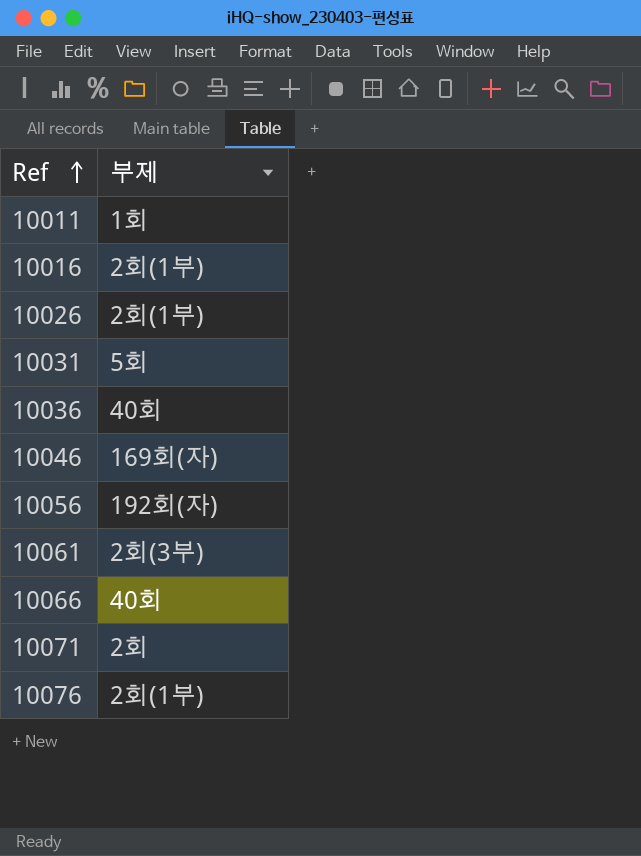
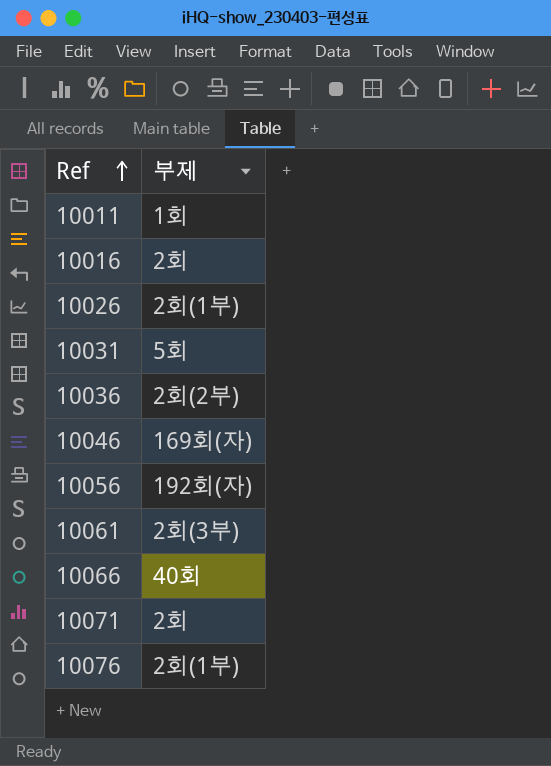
10016 | 부제: 2회(1부) -> 2회
10036 | 부제: 40회 -> 2회(2부)

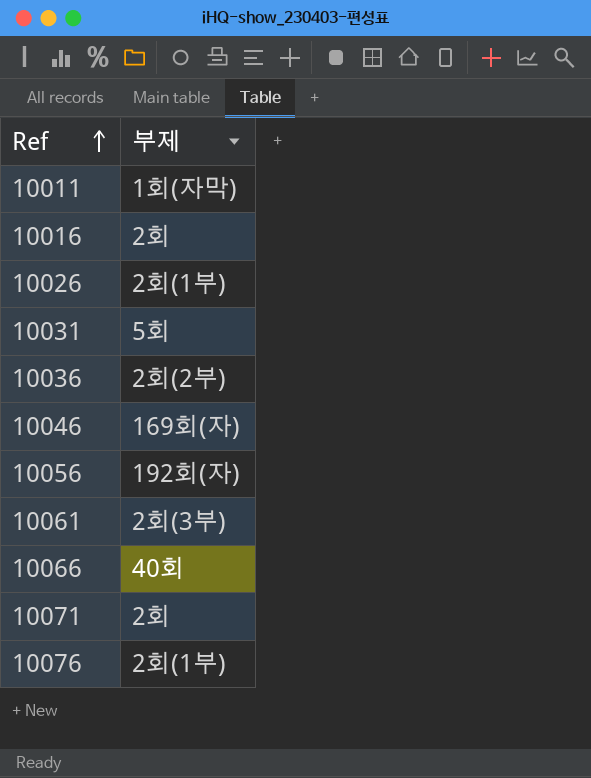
10011 | 부제: 1회 -> 1회(자막)

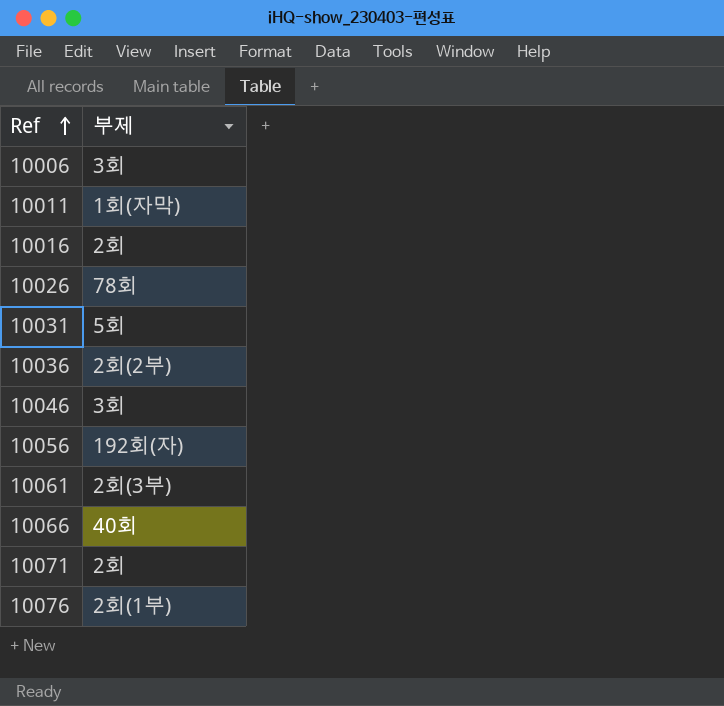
row 10006: none -> 3회
10026 | 부제: 2회(1부) -> 78회
10046 | 부제: 169회(자) -> 3회

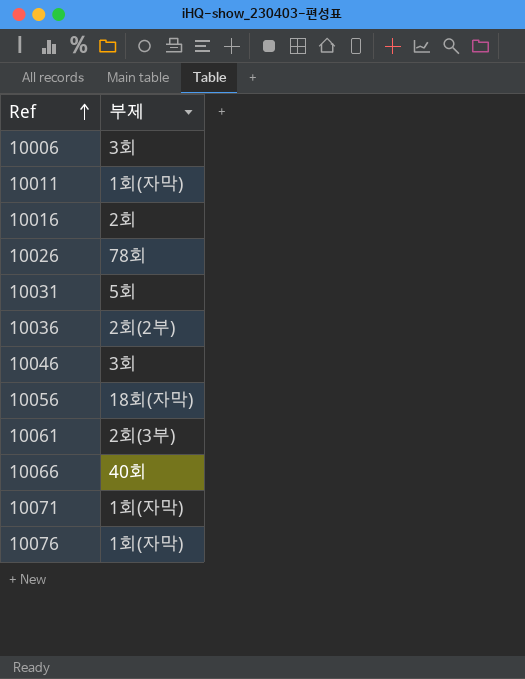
10056 | 부제: 192회(자) -> 18회(자막)
10071 | 부제: 2회 -> 1회(자막)
10076 | 부제: 2회(1부) -> 1회(자막)

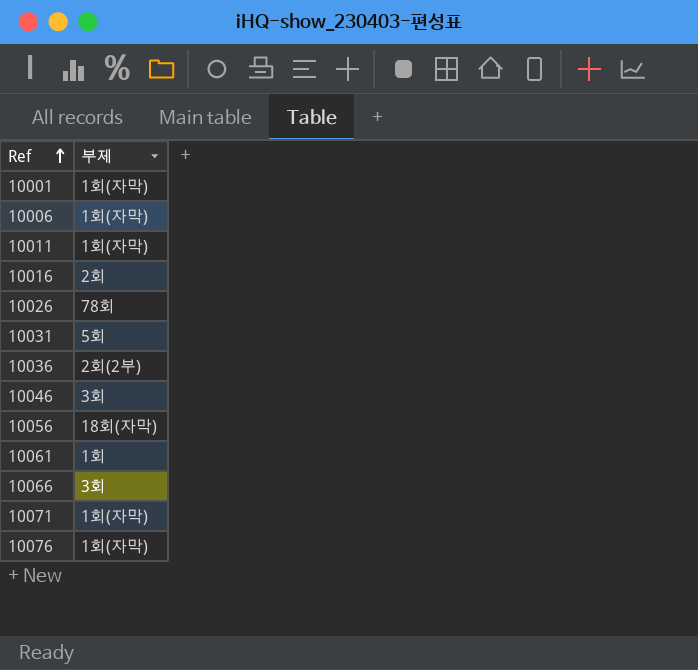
row 10001: none -> 1회(자막)
10006 | 부제: 3회 -> 1회(자막)
10061 | 부제: 2회(3부) -> 1회
10066 | 부제: 40회 -> 3회

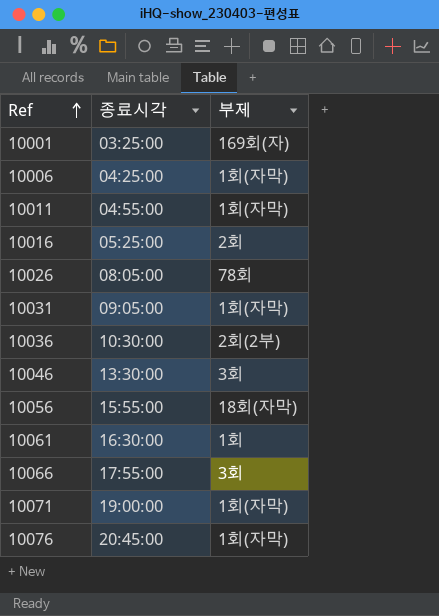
column 종료시각 | position: none -> 2
10001 | 부제: 1회(자막) -> 169회(자)
10031 | 부제: 5회 -> 1회(자막)

